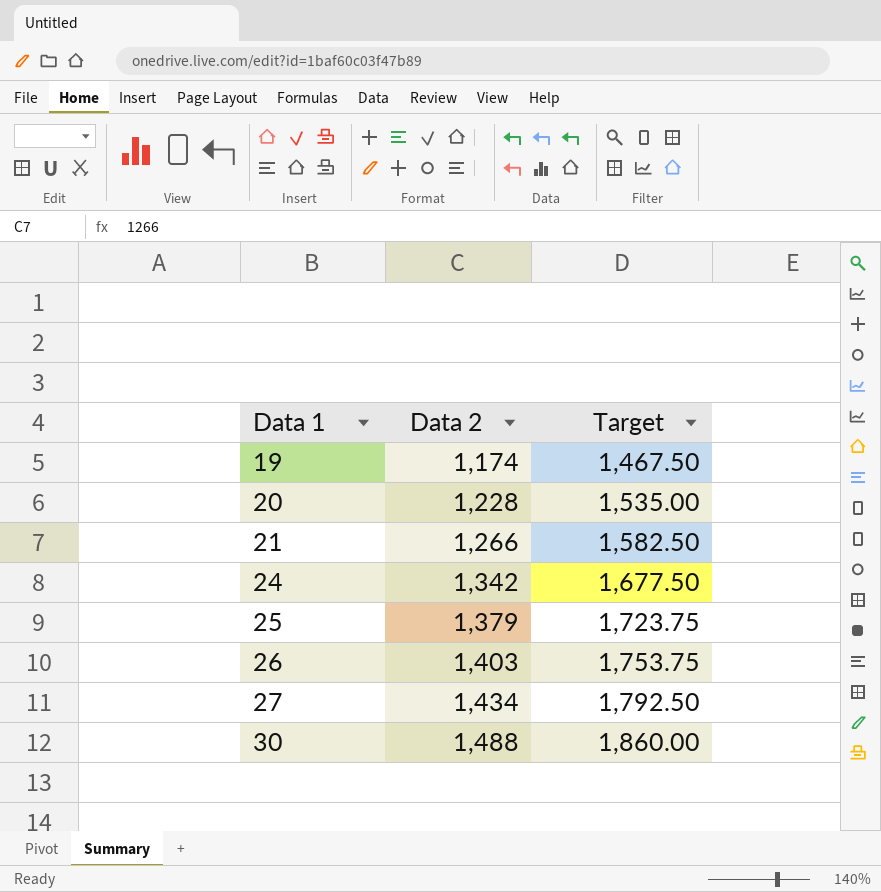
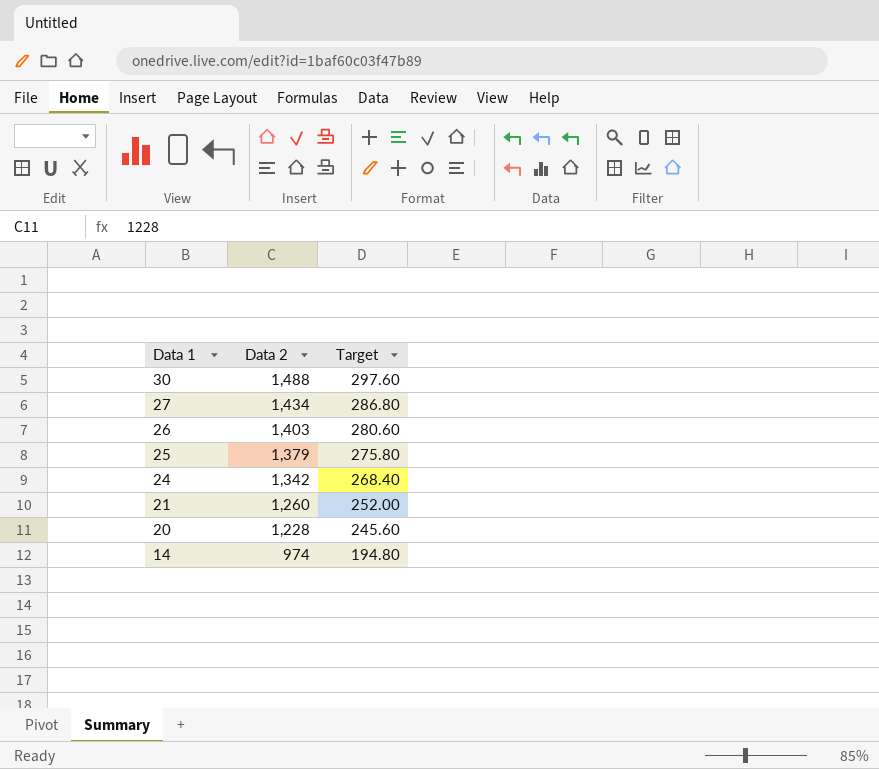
row order: Data 1 ascending -> Data 1 descending
column Target | formula: [Data 2] * 1.25 -> [Data 2] * 0.2
row 19: 1,174 | 1,467.50 -> none
21 | Data 2: 1,266 -> 1,260
row 14: none -> 974 | 194.80

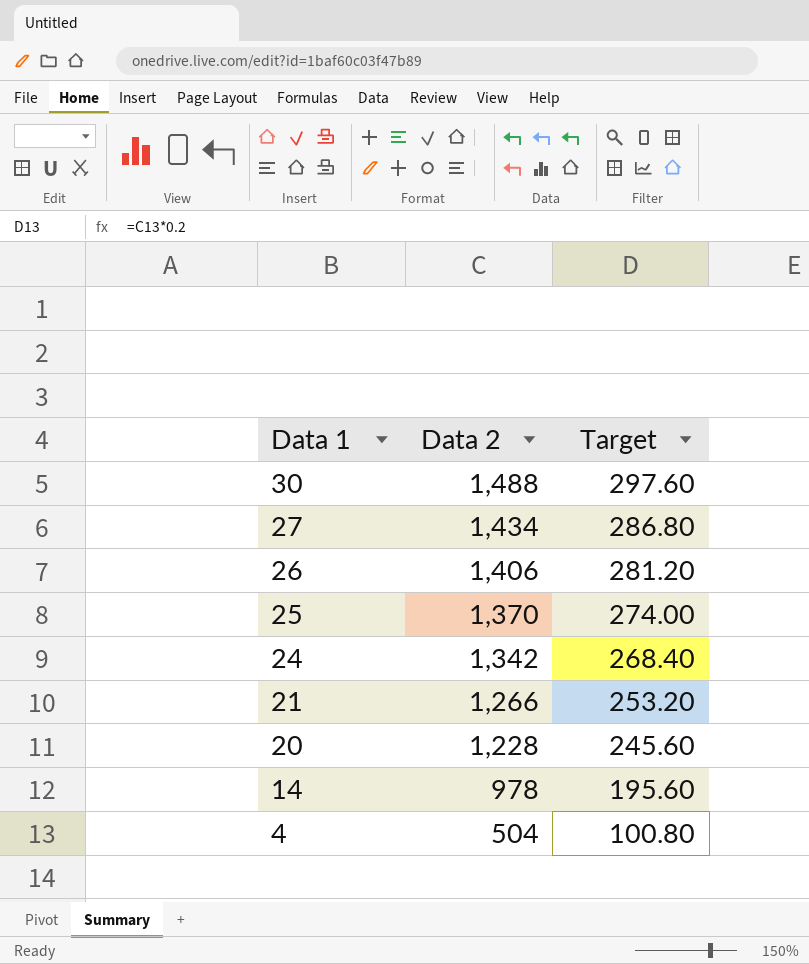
26 | Data 2: 1,403 -> 1,406
26 | Target: 280.60 -> 281.20
25 | Data 2: 1,379 -> 1,370
25 | Target: 275.80 -> 274.00
21 | Data 2: 1,260 -> 1,266
21 | Target: 252.00 -> 253.20
14 | Data 2: 974 -> 978
14 | Target: 194.80 -> 195.60
row 4: none -> 504 | 100.80

